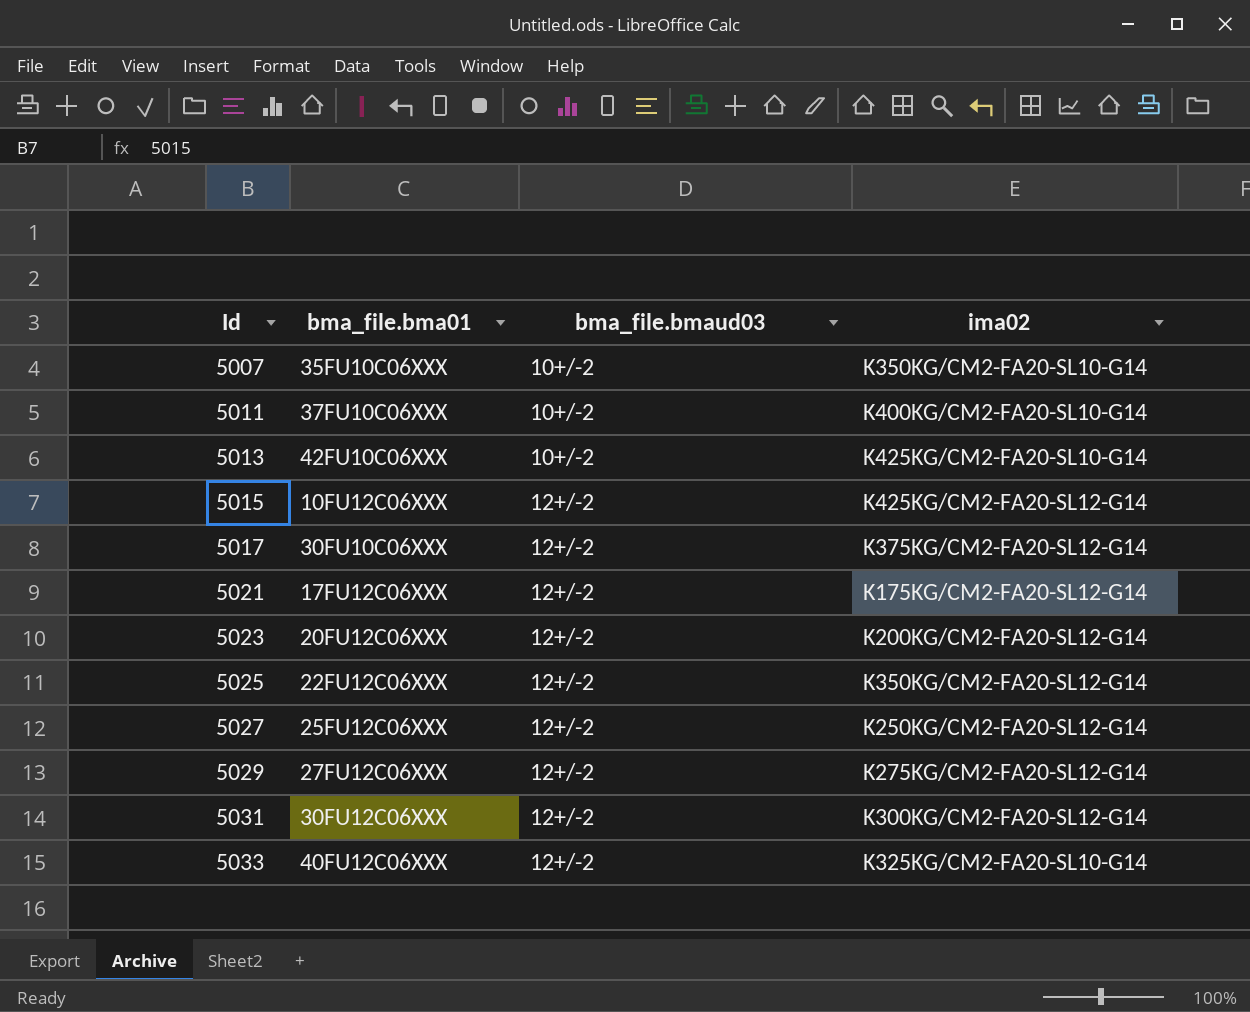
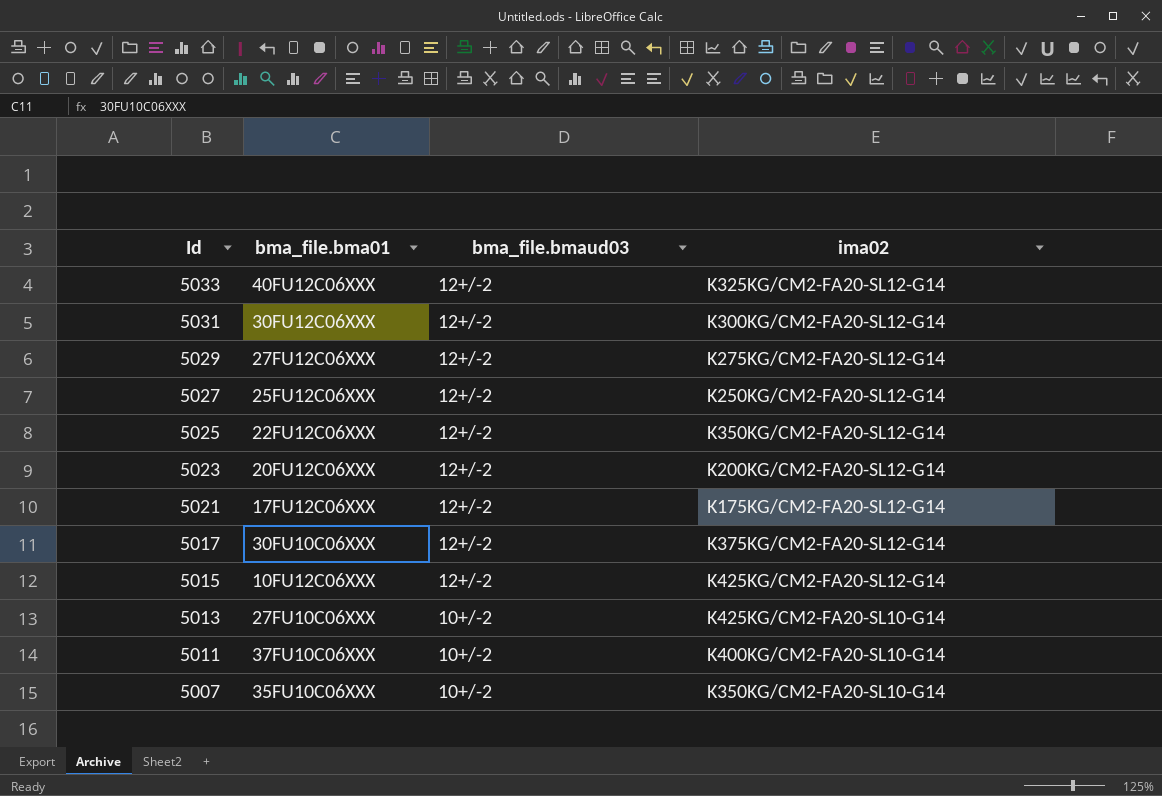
row order: Id ascending -> Id descending
5033 | ima02: K325KG/CM2-FA20-SL10-G14 -> K325KG/CM2-FA20-SL12-G14
5013 | bma_file.bma01: 42FU10C06XXX -> 27FU10C06XXX

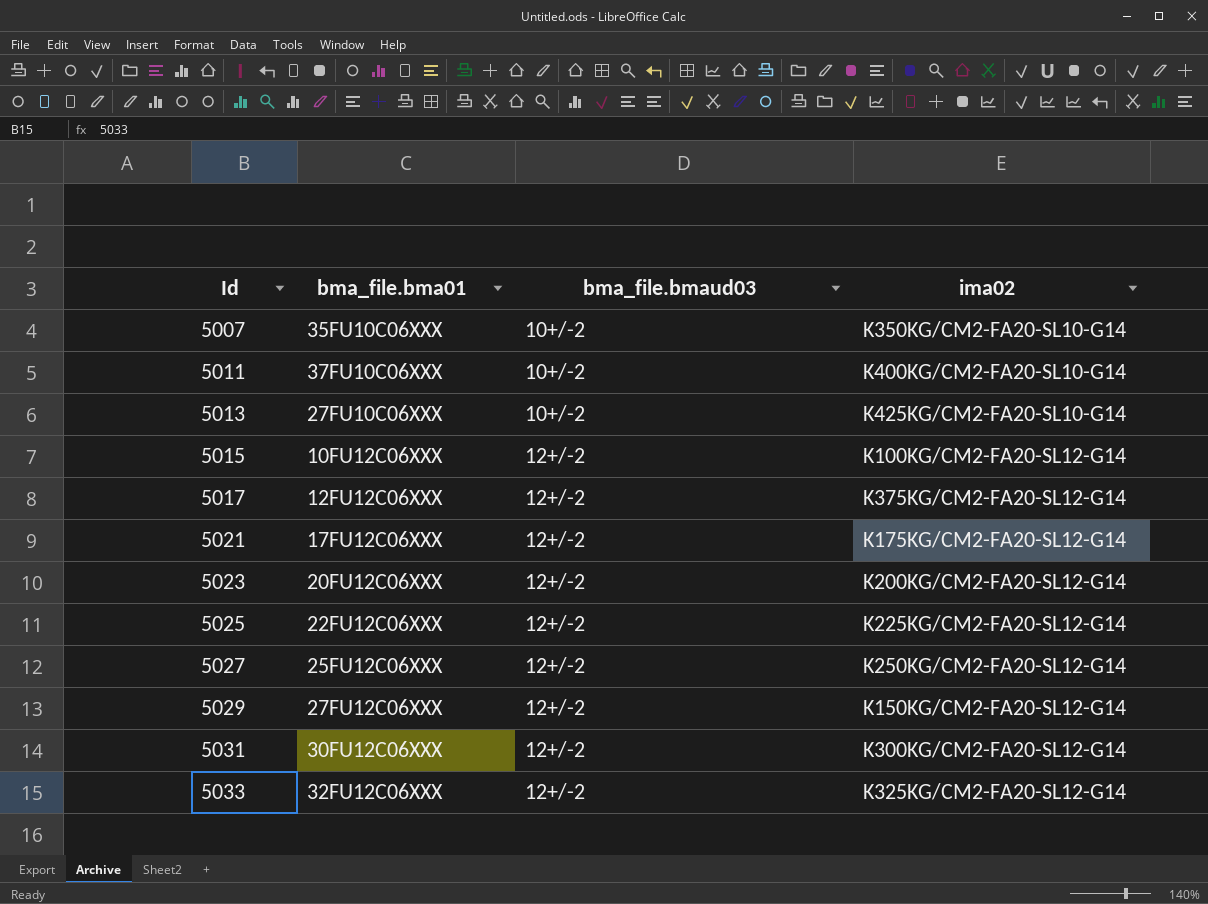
row order: Id descending -> Id ascending
5015 | ima02: K425KG/CM2-FA20-SL12-G14 -> K100KG/CM2-FA20-SL12-G14
5017 | bma_file.bma01: 30FU10C06XXX -> 12FU12C06XXX
5025 | ima02: K350KG/CM2-FA20-SL12-G14 -> K225KG/CM2-FA20-SL12-G14
5029 | ima02: K275KG/CM2-FA20-SL12-G14 -> K150KG/CM2-FA20-SL12-G14
5033 | bma_file.bma01: 40FU12C06XXX -> 32FU12C06XXX

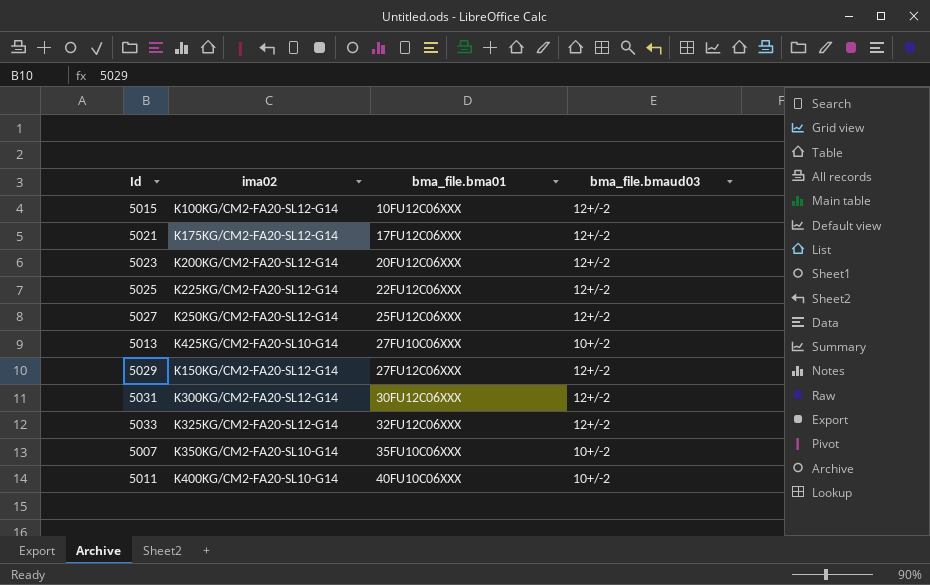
row order: Id ascending -> bma_file.bma01 ascending
column ima02 | position: 4 -> 2
row 5017: 12FU12C06XXX | 12+/-2 | K375KG/CM2-FA20-SL12-G14 -> none
5011 | bma_file.bma01: 37FU10C06XXX -> 40FU10C06XXX

